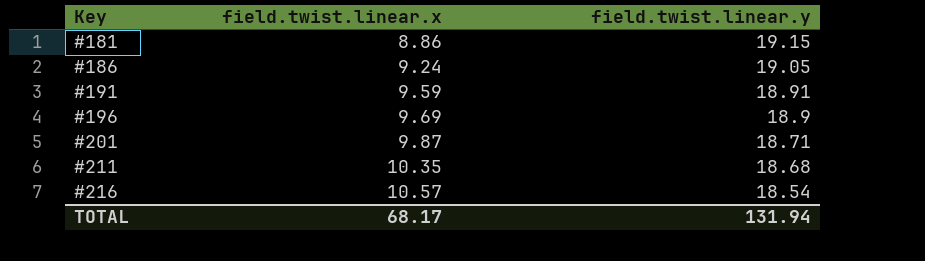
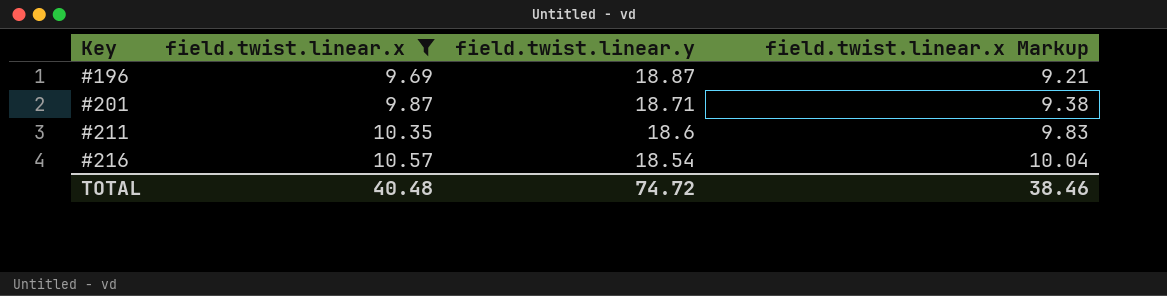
filter: none -> field.twist.linear.x >= 9.69
column field.twist.linear.x Markup | formula: none -> [field.twist.linear.x] * 0.95
#196 | field.twist.linear.y: 18.9 -> 18.87
#211 | field.twist.linear.y: 18.68 -> 18.6
TOTAL | field.twist.linear.x: 68.17 -> 40.48
TOTAL | field.twist.linear.y: 131.94 -> 74.72

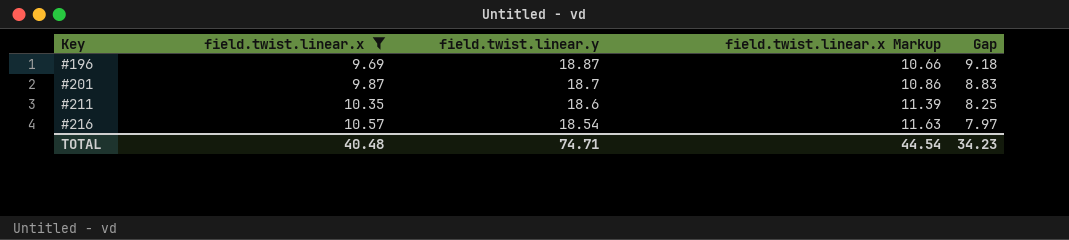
column field.twist.linear.x Markup | formula: [field.twist.linear.x] * 0.95 -> [field.twist.linear.x] * 1.1
column Gap | formula: none -> [field.twist.linear.y] - [field.twist.linear.x]
#201 | field.twist.linear.y: 18.71 -> 18.7
TOTAL | field.twist.linear.y: 74.72 -> 74.71
TOTAL | field.twist.linear.x Markup: 38.46 -> 44.54

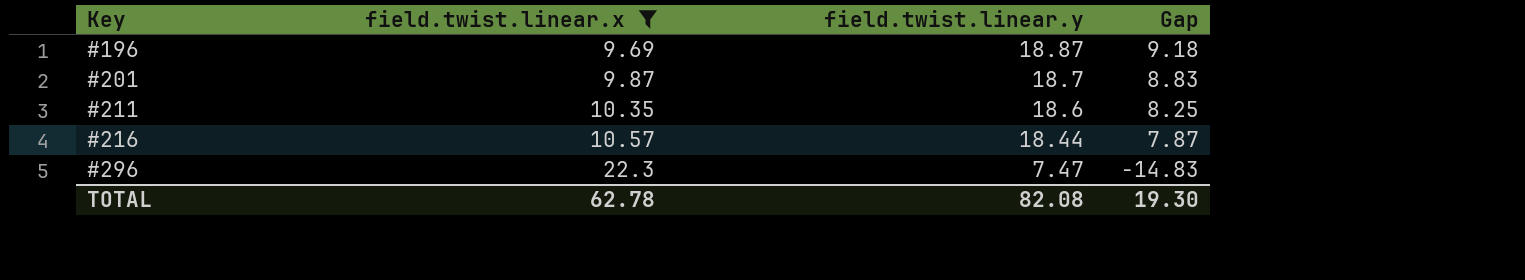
column field.twist.linear.x Markup | formula: [field.twist.linear.x] * 1.1 -> none
#216 | field.twist.linear.y: 18.54 -> 18.44
#216 | Gap: 7.97 -> 7.87
row #296: none -> 22.3 | 7.47 | -14.83
TOTAL | field.twist.linear.x: 40.48 -> 62.78
TOTAL | field.twist.linear.y: 74.71 -> 82.08
TOTAL | Gap: 34.23 -> 19.30

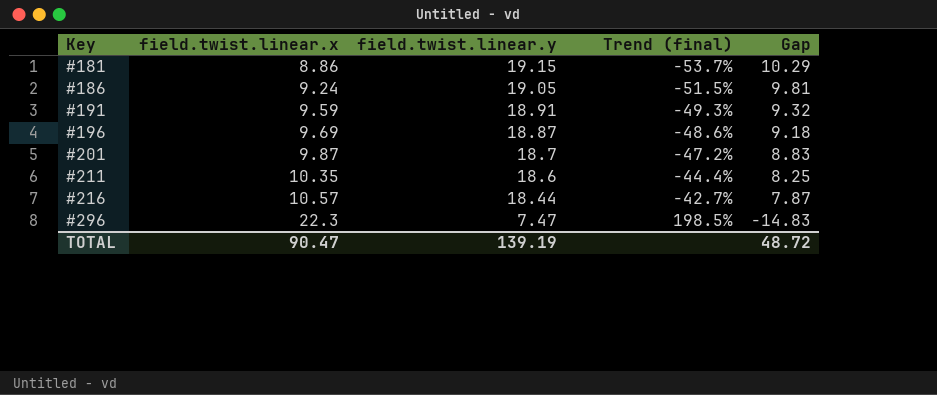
filter: field.twist.linear.x >= 9.69 -> none
column Trend (final) | formula: none -> ([field.twist.linear.x] - [field.twist.linear.y]) / [field.twist.linear.y]
TOTAL | field.twist.linear.x: 62.78 -> 90.47
TOTAL | field.twist.linear.y: 82.08 -> 139.19
TOTAL | Gap: 19.30 -> 48.72

